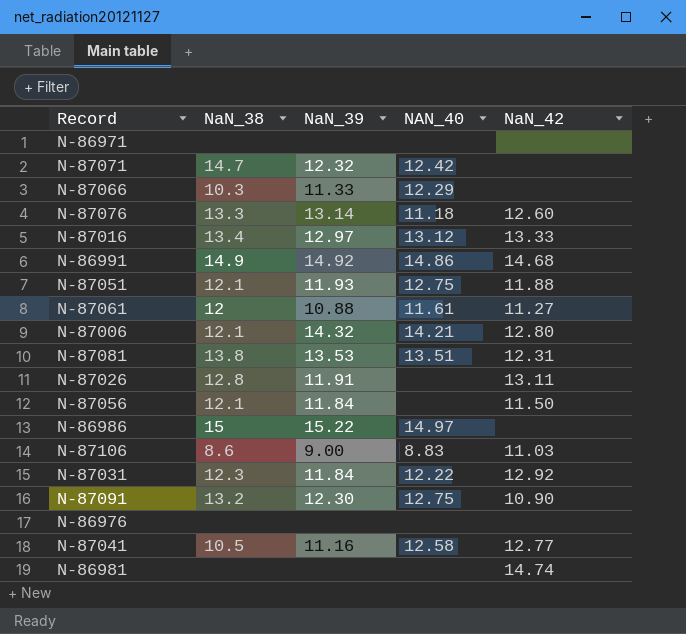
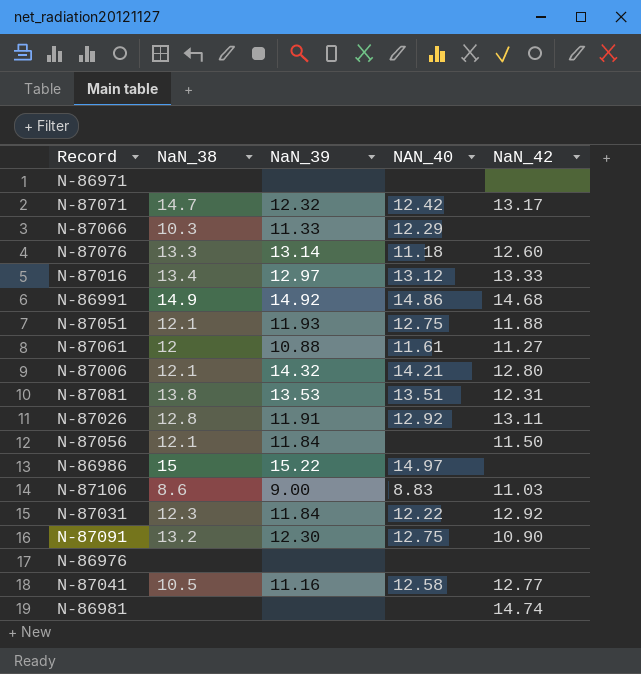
N-87071 | NaN_42: none -> 13.17
N-87026 | NAN_40: none -> 12.92

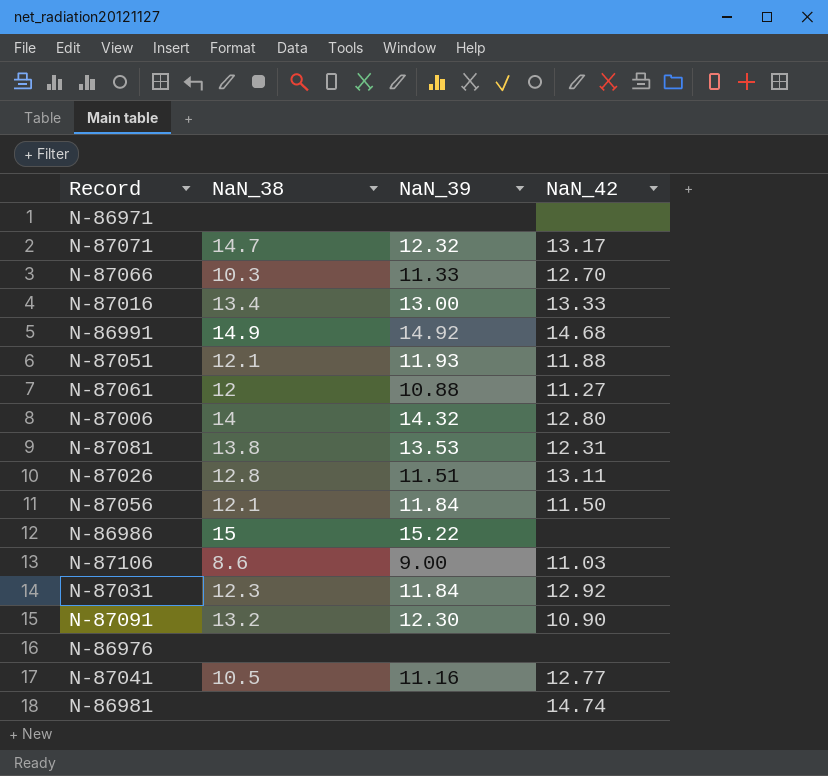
column NAN_40 | position: 4 -> none
row N-87076: 13.3 | 13.14 | 11.18 | 12.60 -> none
N-87066 | NaN_42: none -> 12.70
N-87016 | NaN_39: 12.97 -> 13.00
N-87006 | NaN_38: 12.1 -> 14
N-87026 | NaN_39: 11.91 -> 11.51

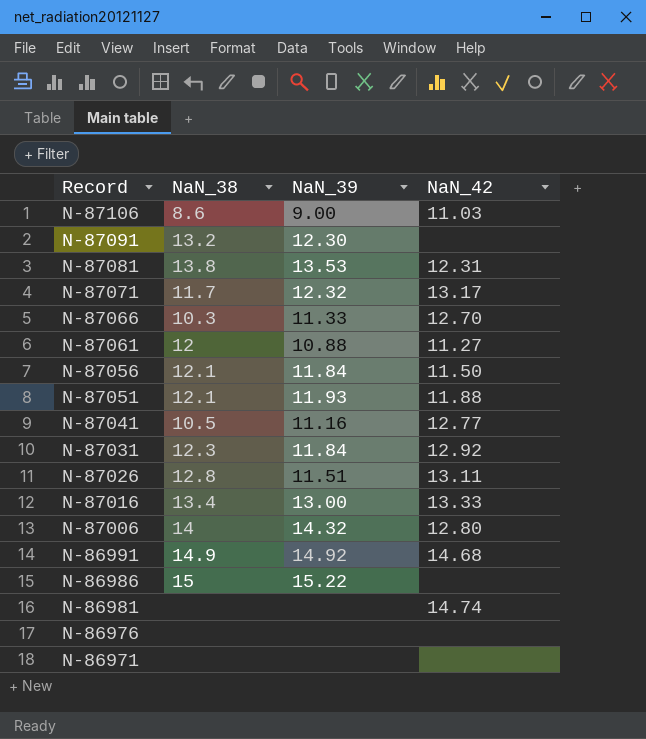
row order: none -> Record descending
N-87091 | NaN_42: 10.90 -> none
N-87071 | NaN_38: 14.7 -> 11.7

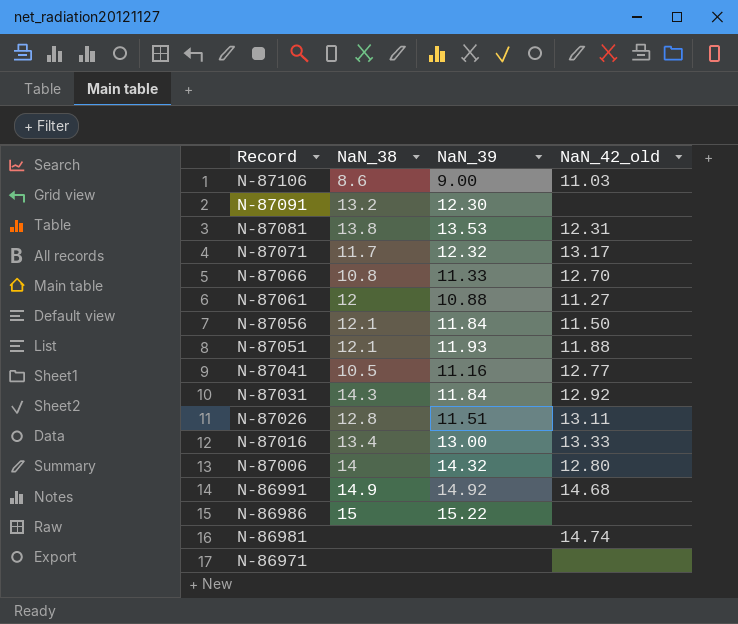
column name: NaN_42 -> NaN_42_old
row N-86976: none | none | none -> none
N-87066 | NaN_38: 10.3 -> 10.8
N-87031 | NaN_38: 12.3 -> 14.3

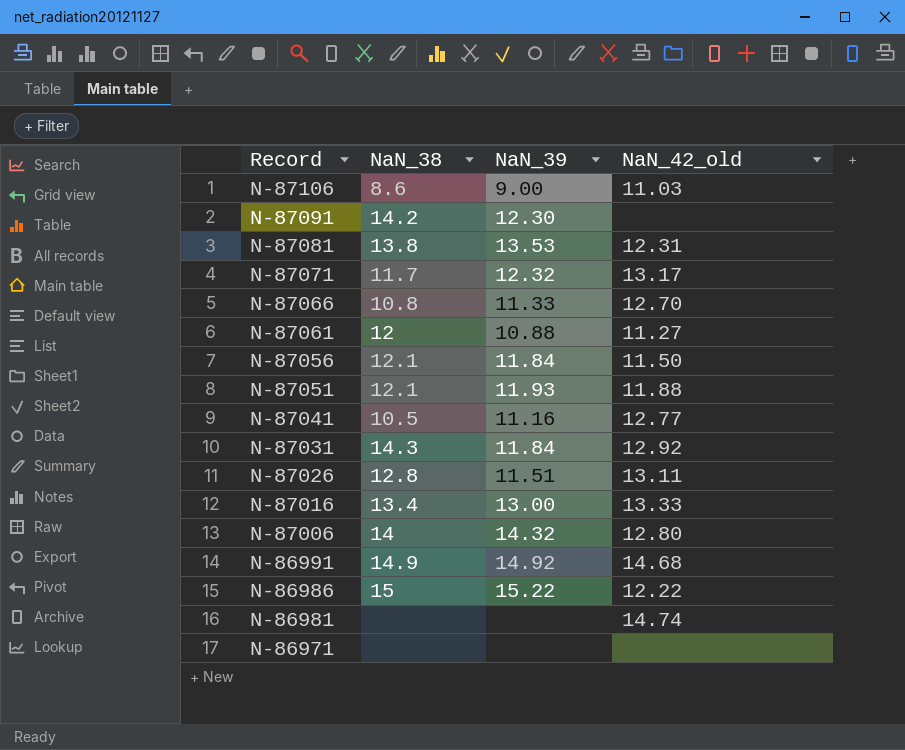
N-87091 | NaN_38: 13.2 -> 14.2
N-86986 | NaN_42_old: none -> 12.22

